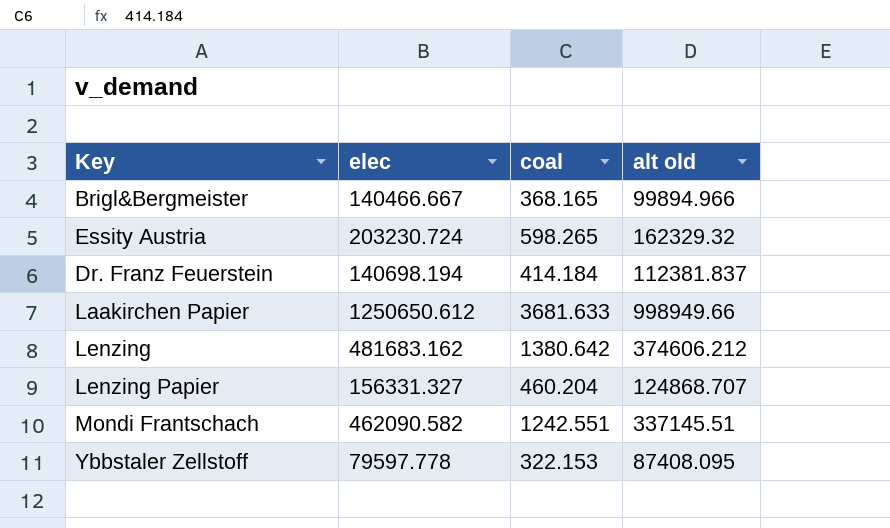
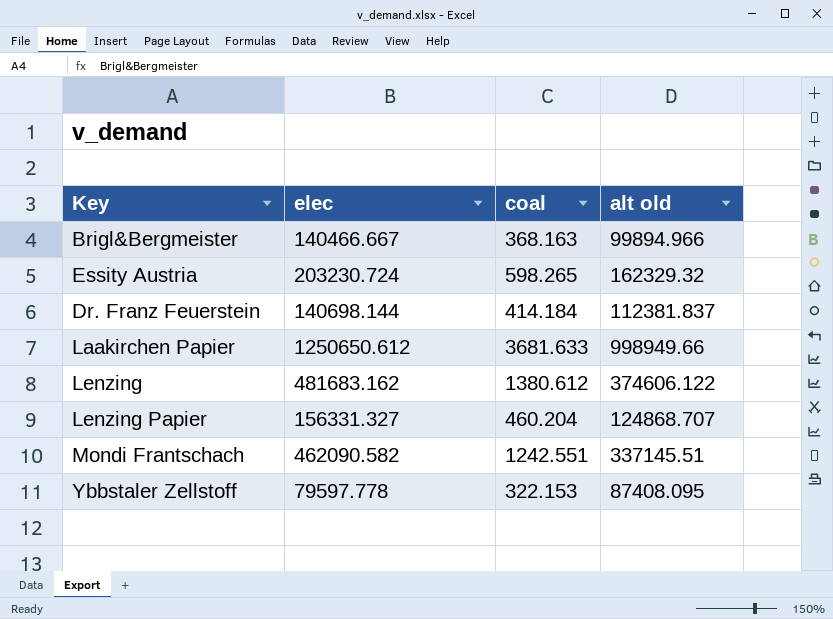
Brigl&Bergmeister | coal: 368.165 -> 368.163
Dr. Franz Feuerstein | elec: 140698.194 -> 140698.144
Lenzing | coal: 1380.642 -> 1380.612
Lenzing | alt old: 374606.212 -> 374606.122

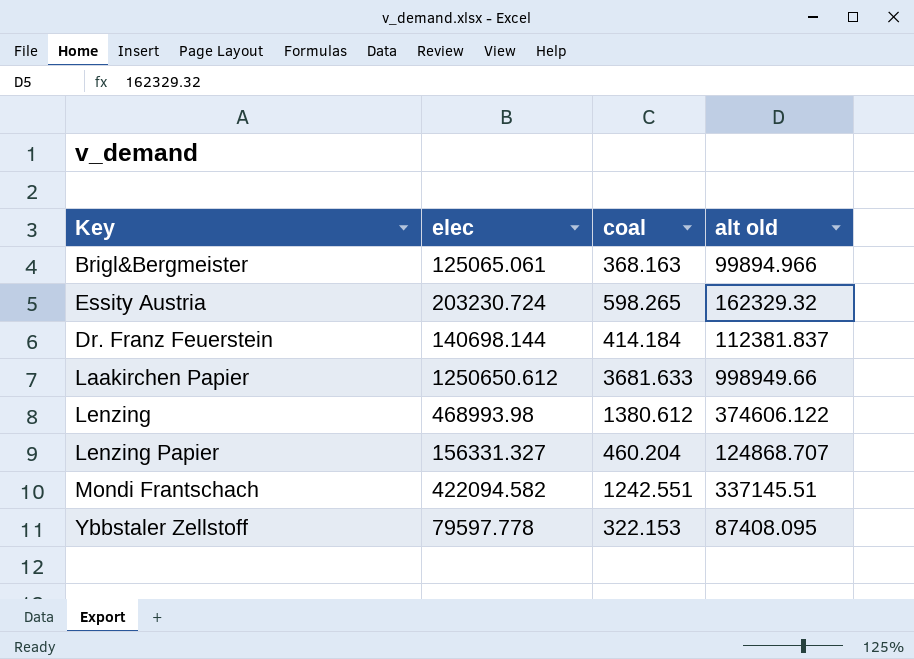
Brigl&Bergmeister | elec: 140466.667 -> 125065.061
Lenzing | elec: 481683.162 -> 468993.98
Mondi Frantschach | elec: 462090.582 -> 422094.582

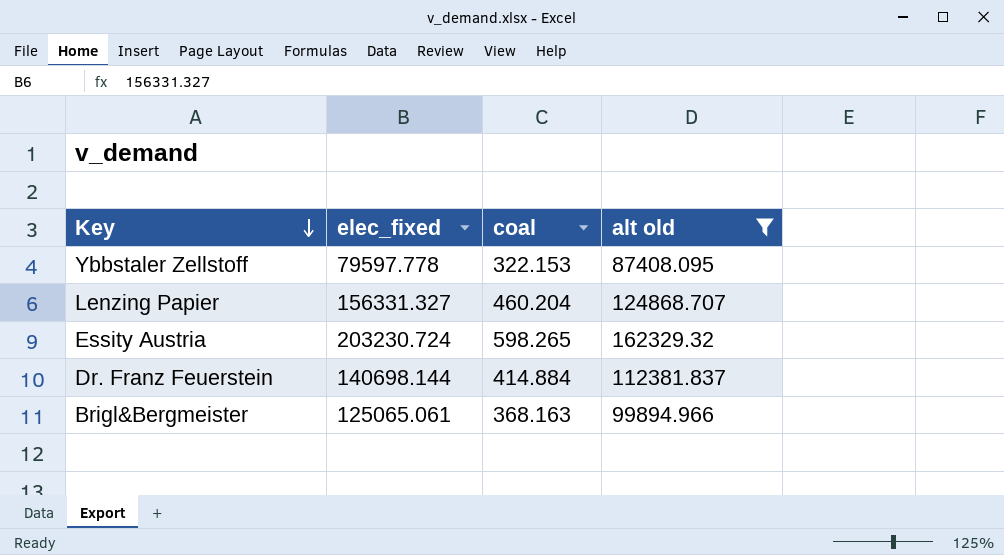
filter: none -> alt old <= 162329.32
row order: none -> Key descending
column name: elec -> elec_fixed
Dr. Franz Feuerstein | coal: 414.184 -> 414.884

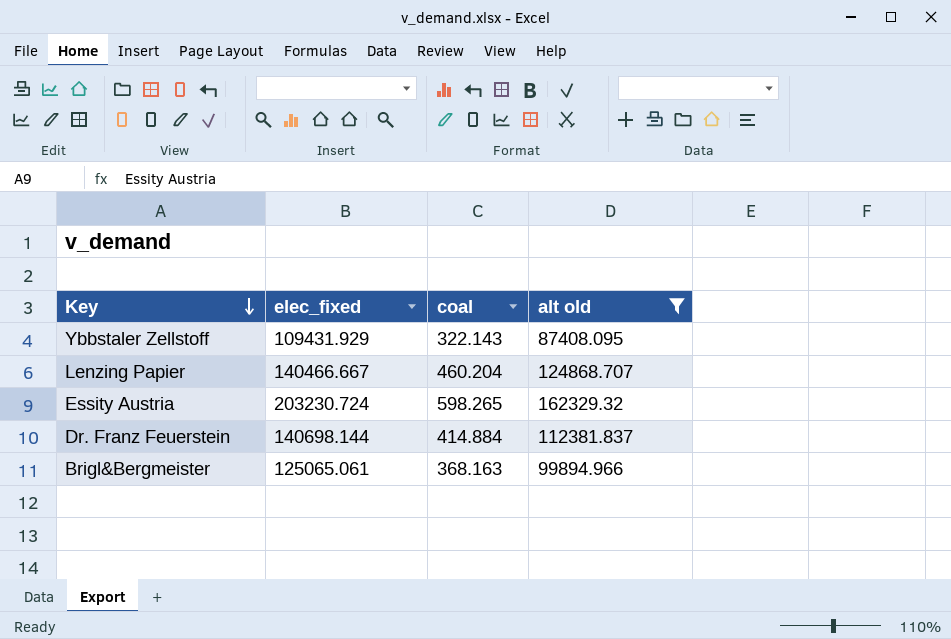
Ybbstaler Zellstoff | elec_fixed: 79597.778 -> 109431.929
Ybbstaler Zellstoff | coal: 322.153 -> 322.143
Lenzing Papier | elec_fixed: 156331.327 -> 140466.667

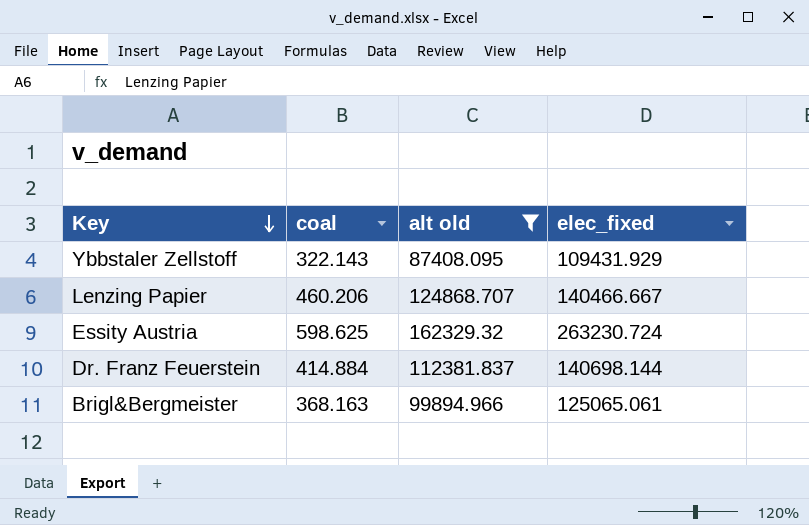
column elec_fixed | position: 2 -> 4
Lenzing Papier | coal: 460.204 -> 460.206
Essity Austria | coal: 598.265 -> 598.625
Essity Austria | elec_fixed: 203230.724 -> 263230.724

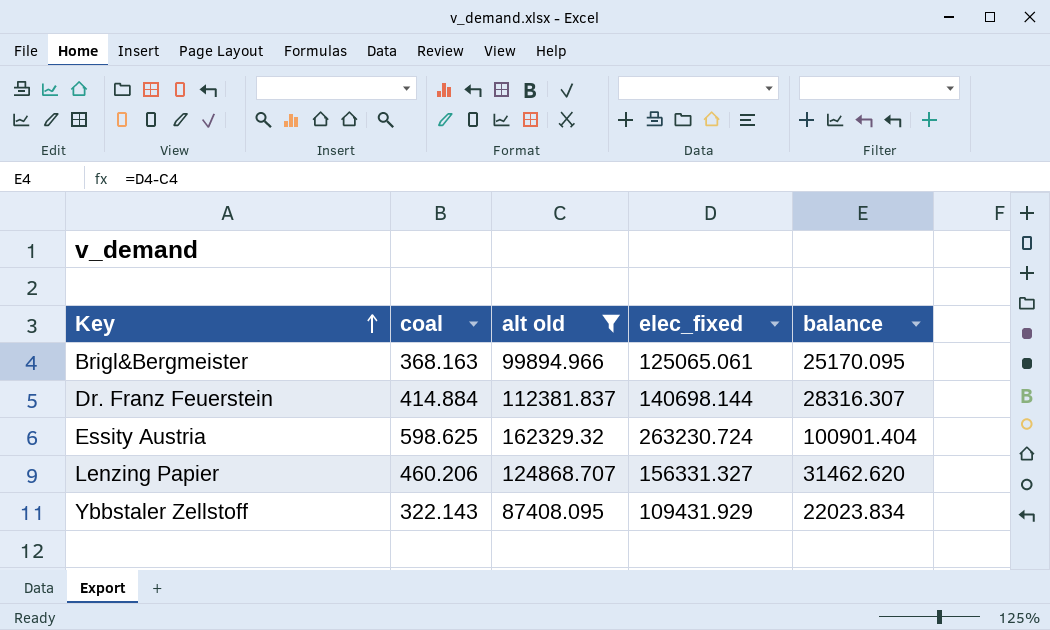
row order: Key descending -> Key ascending
column balance | formula: none -> [elec_fixed] - [alt old]
Lenzing Papier | elec_fixed: 140466.667 -> 156331.327

